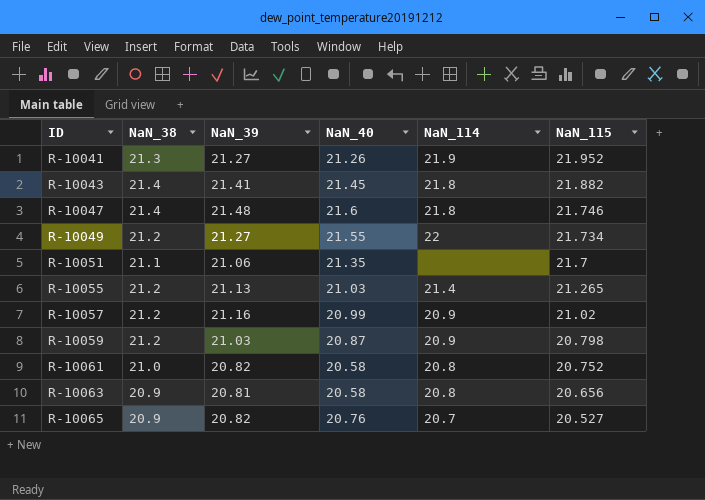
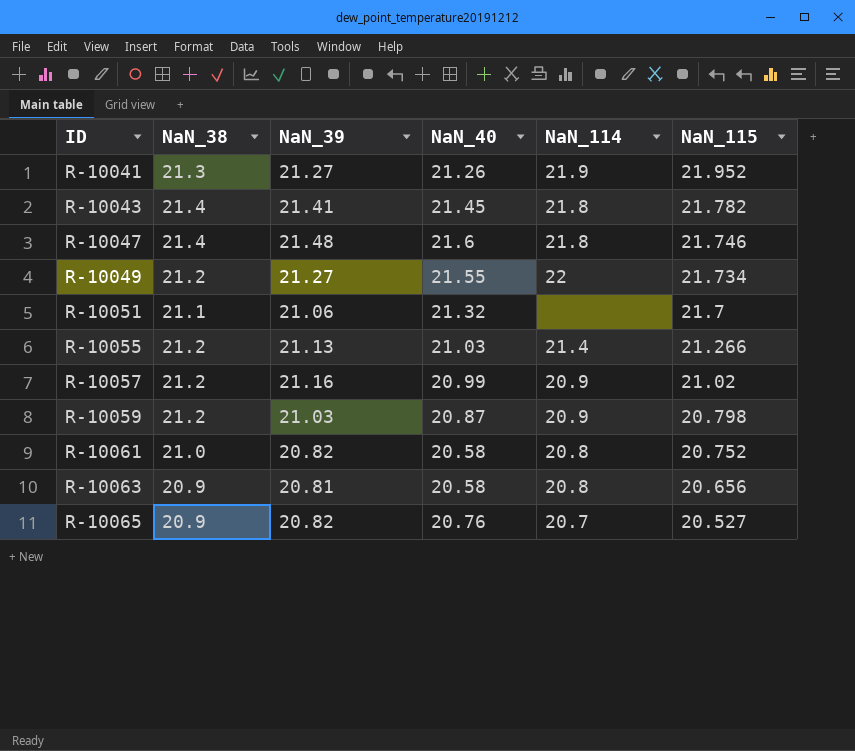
R-10043 | NaN_115: 21.882 -> 21.782
R-10051 | NaN_40: 21.35 -> 21.32
R-10055 | NaN_115: 21.265 -> 21.266

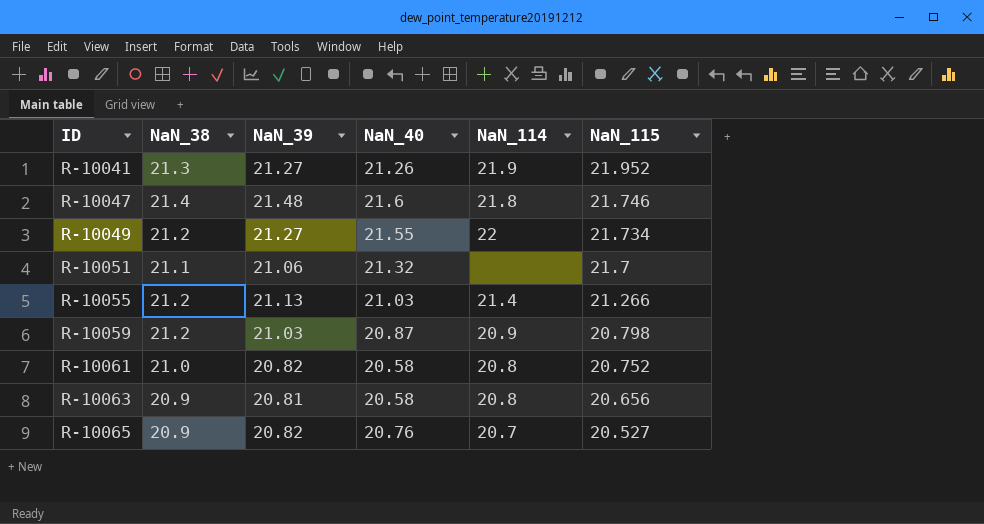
row R-10043: 21.4 | 21.41 | 21.45 | 21.8 | 21.782 -> none
row R-10057: 21.2 | 21.16 | 20.99 | 20.9 | 21.02 -> none

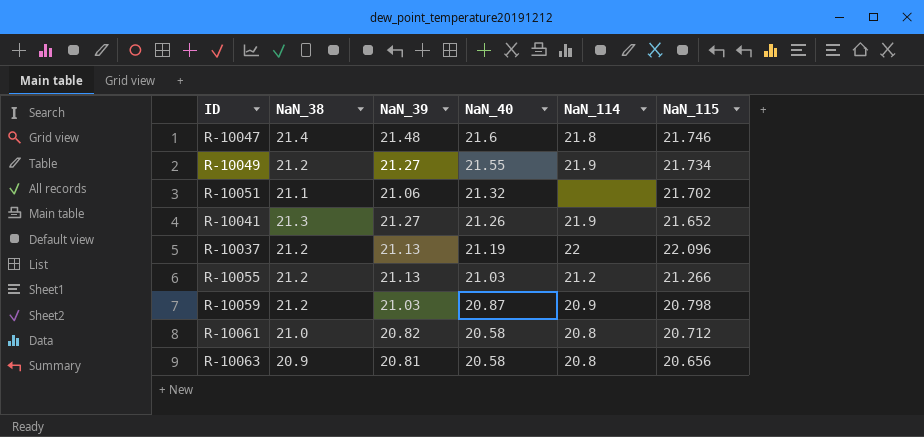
row order: ID ascending -> NaN_40 descending
row R-10065: 20.9 | 20.82 | 20.76 | 20.7 | 20.527 -> none
R-10049 | NaN_114: 22 -> 21.9
R-10051 | NaN_115: 21.7 -> 21.702
R-10041 | NaN_115: 21.952 -> 21.652
row R-10037: none -> 21.2 | 21.13 | 21.19 | 22 | 22.096
R-10055 | NaN_114: 21.4 -> 21.2
R-10061 | NaN_115: 20.752 -> 20.712

